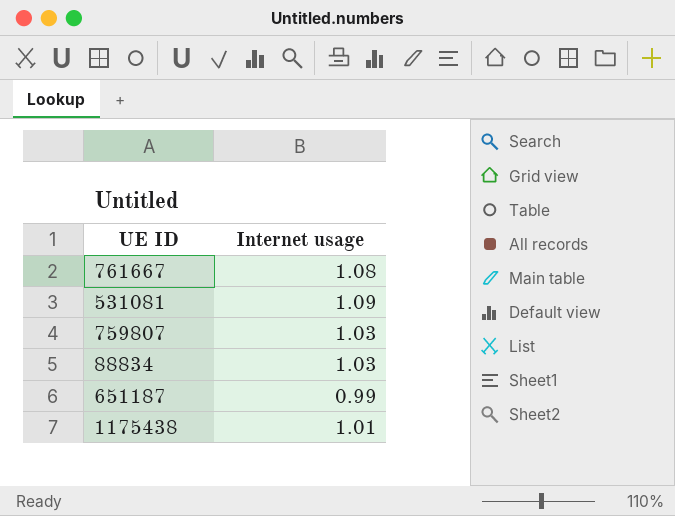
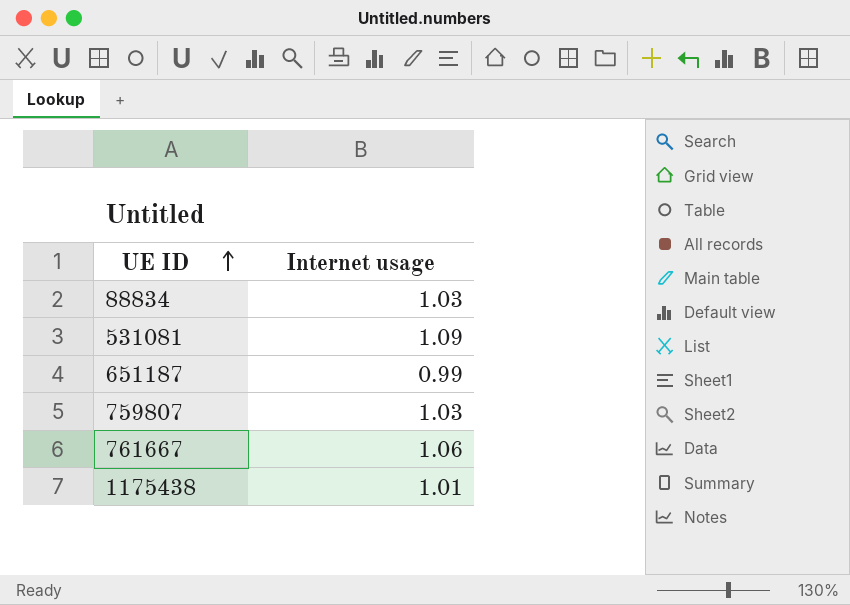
row order: none -> UE ID ascending
761667 | Internet usage: 1.08 -> 1.06

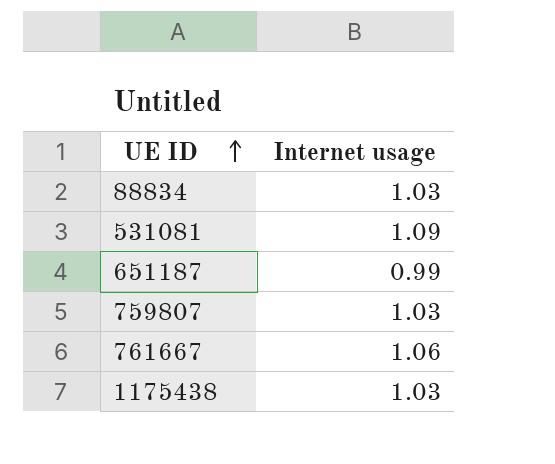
1175438 | Internet usage: 1.01 -> 1.03

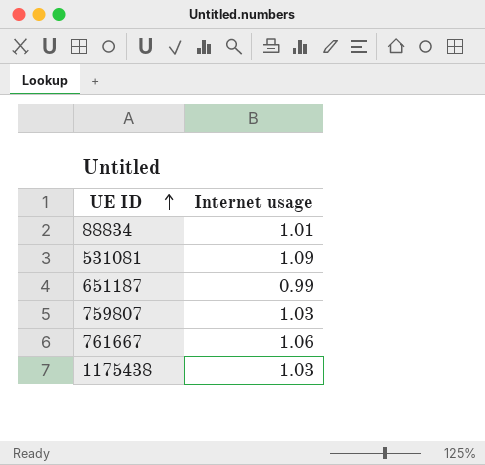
88834 | Internet usage: 1.03 -> 1.01

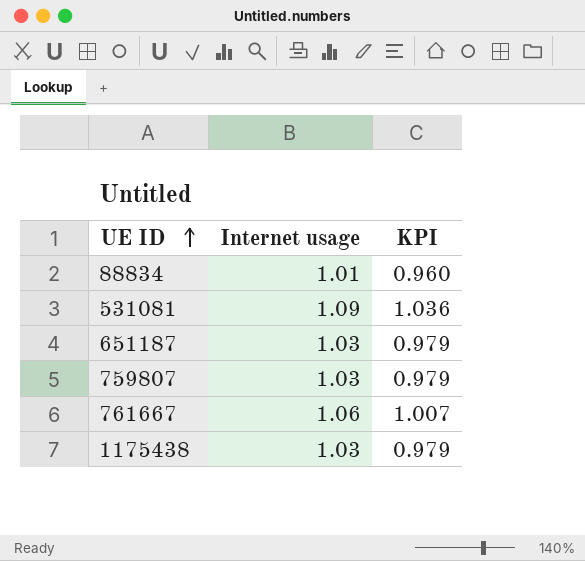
column KPI | formula: none -> [Internet usage] * 0.95
651187 | Internet usage: 0.99 -> 1.03

